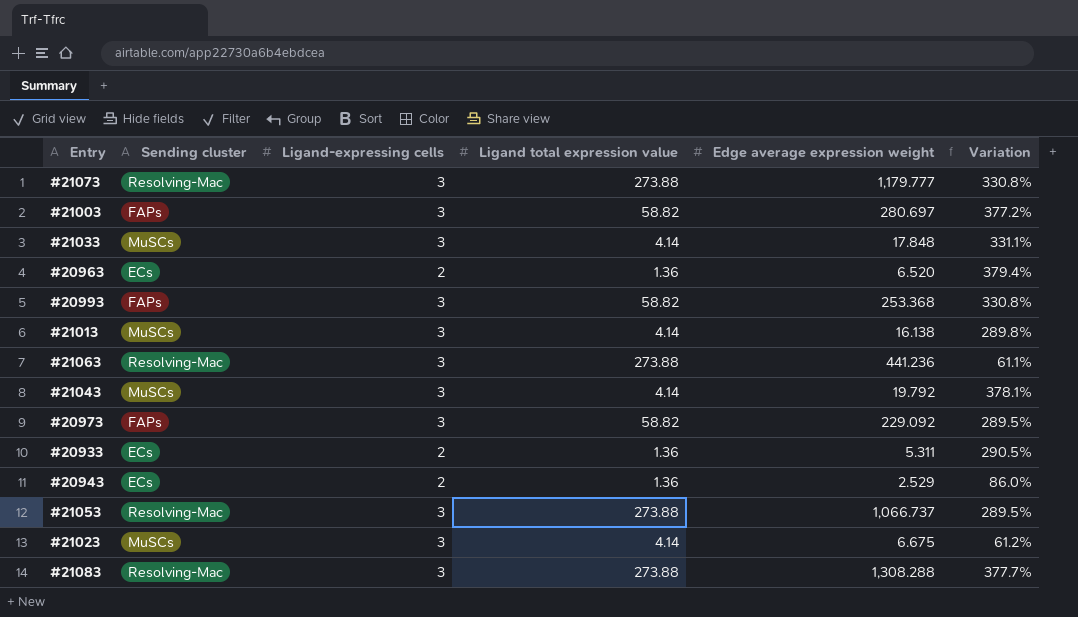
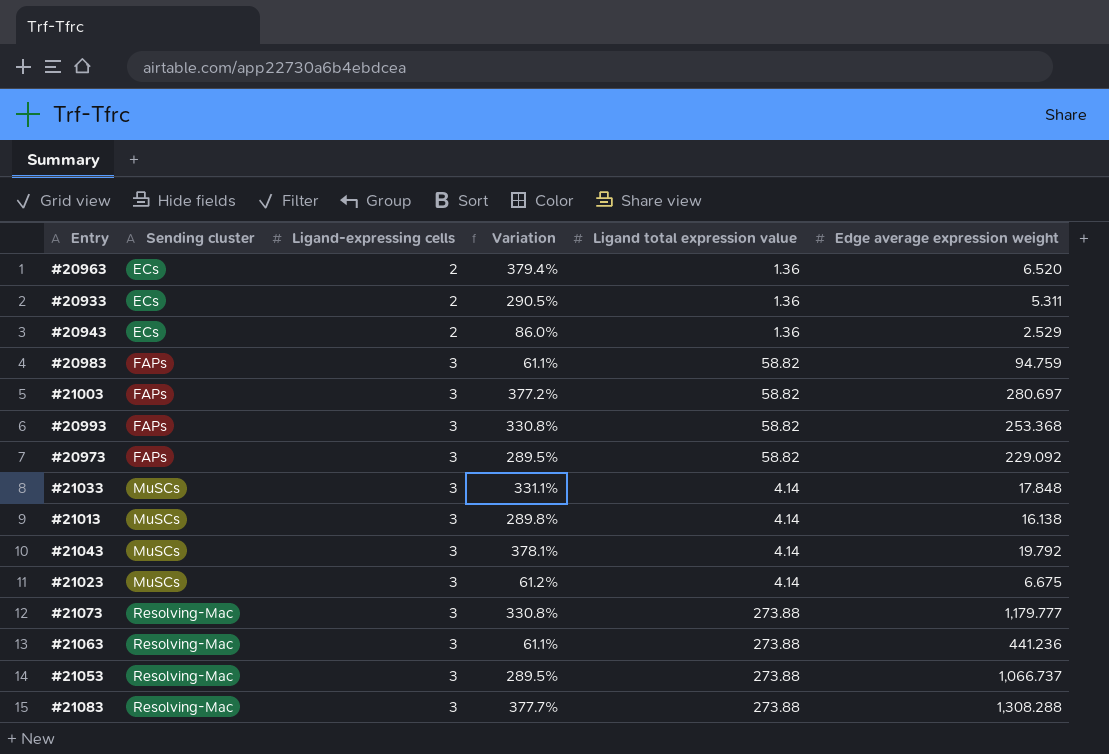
row order: none -> Sending cluster ascending
column Variation | position: 6 -> 4
row #20983: none -> FAPs | 3 | 61.1% | 58.82 | 94.759

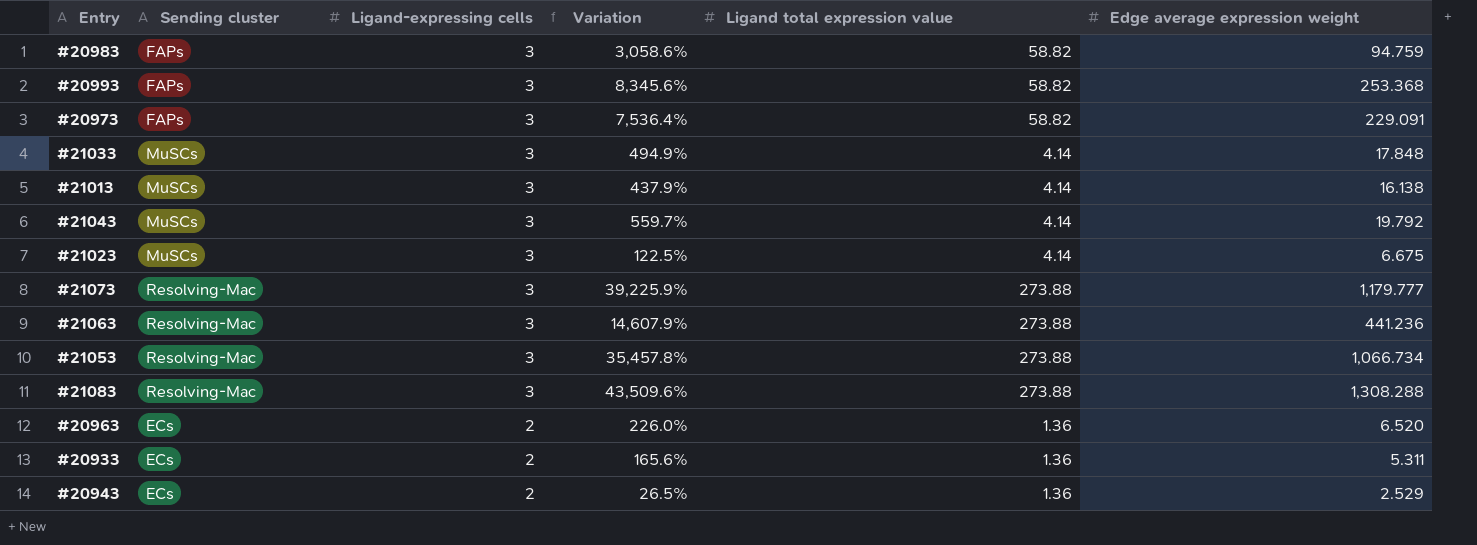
row order: Sending cluster ascending -> Ligand-expressing cells descending
column Variation | formula: ([Edge average expression weight] - [Ligand total expression value]) / [Ligand total expression value] -> ([Edge average expression weight] - [Ligand-expressing cells]) / [Ligand-expressing cells]
row #21003: FAPs | 3 | 377.2% | 58.82 | 280.697 -> none
#20973 | Edge average expression weight: 229.092 -> 229.091
#21053 | Edge average expression weight: 1,066.737 -> 1,066.734

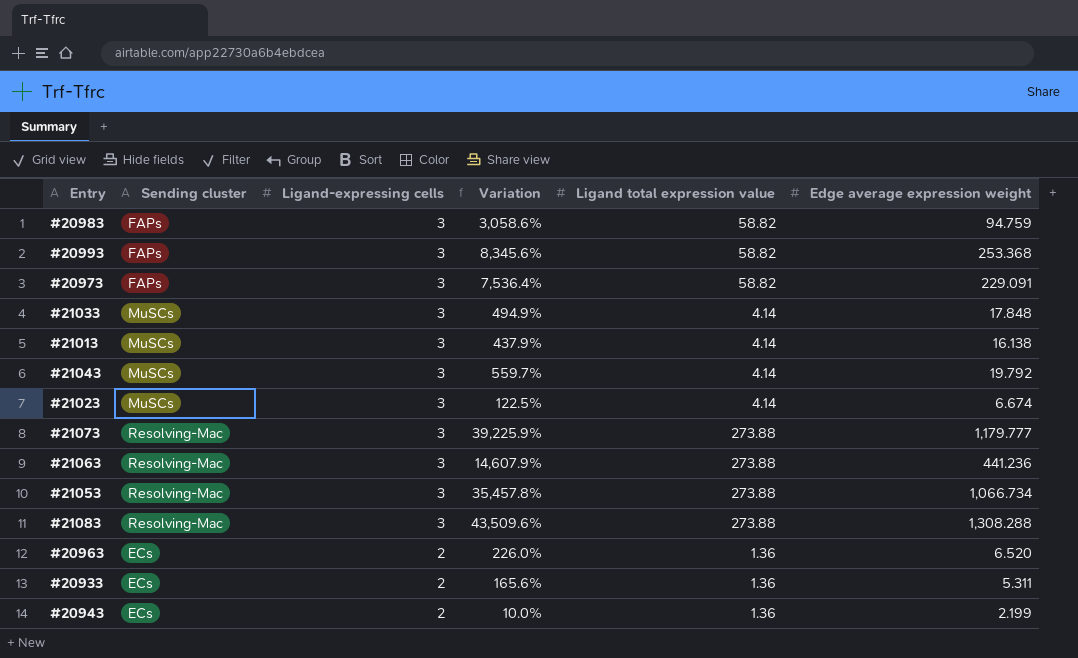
#21023 | Edge average expression weight: 6.675 -> 6.674
#20943 | Variation: 26.5% -> 10.0%
#20943 | Edge average expression weight: 2.529 -> 2.199

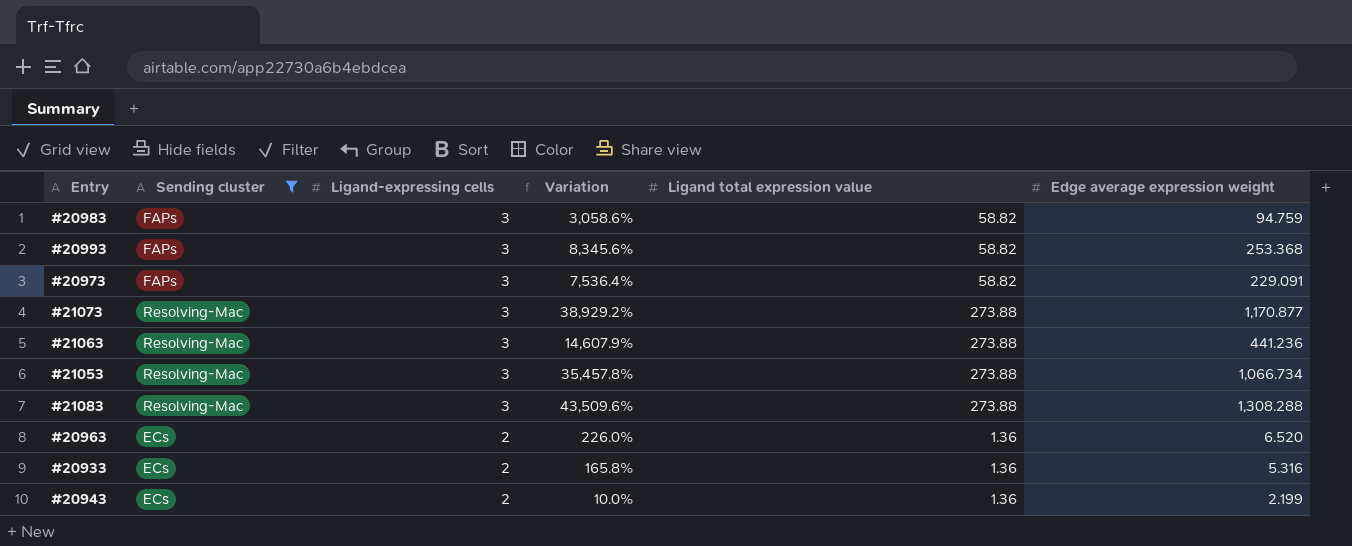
filter: none -> Sending cluster != MuSCs
#21073 | Variation: 39,225.9% -> 38,929.2%
#21073 | Edge average expression weight: 1,179.777 -> 1,170.877
#20933 | Variation: 165.6% -> 165.8%
#20933 | Edge average expression weight: 5.311 -> 5.316

